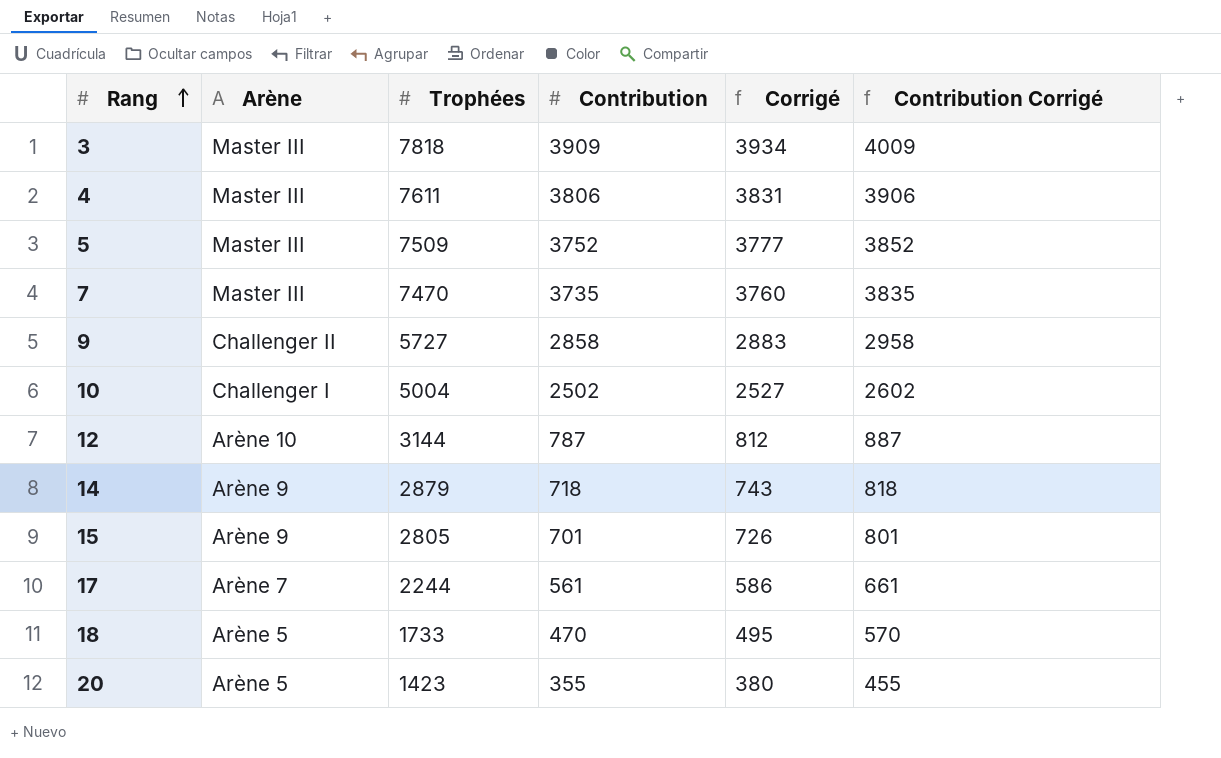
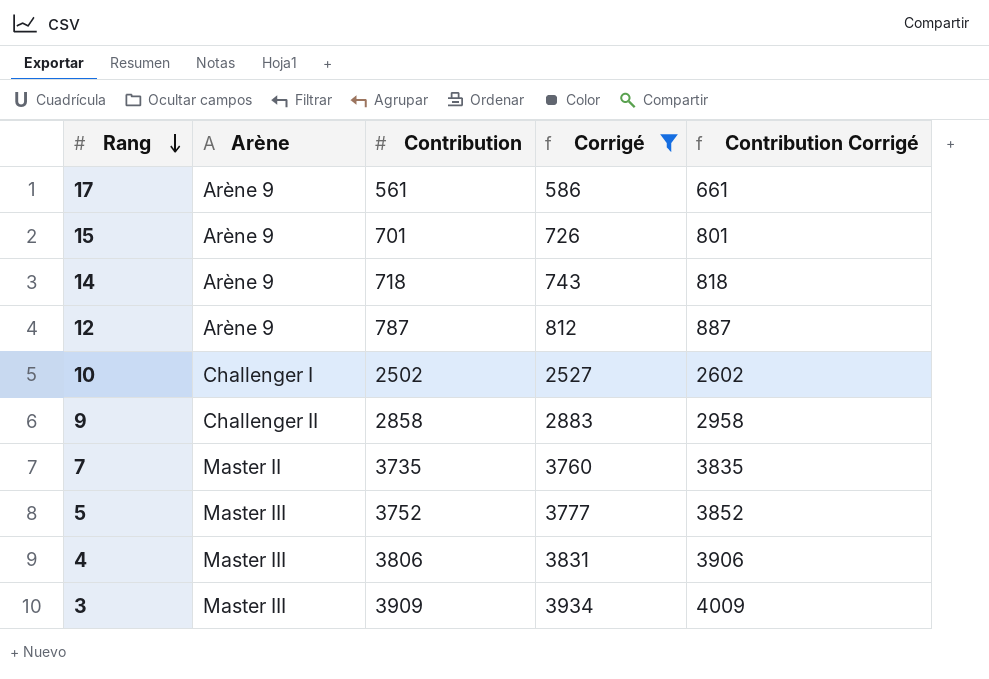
filter: none -> Corrigé >= 586
row order: Rang ascending -> Rang descending
column Trophées | position: 3 -> none
17 | Arène: Arène 7 -> Arène 9
12 | Arène: Arène 10 -> Arène 9
7 | Arène: Master III -> Master II

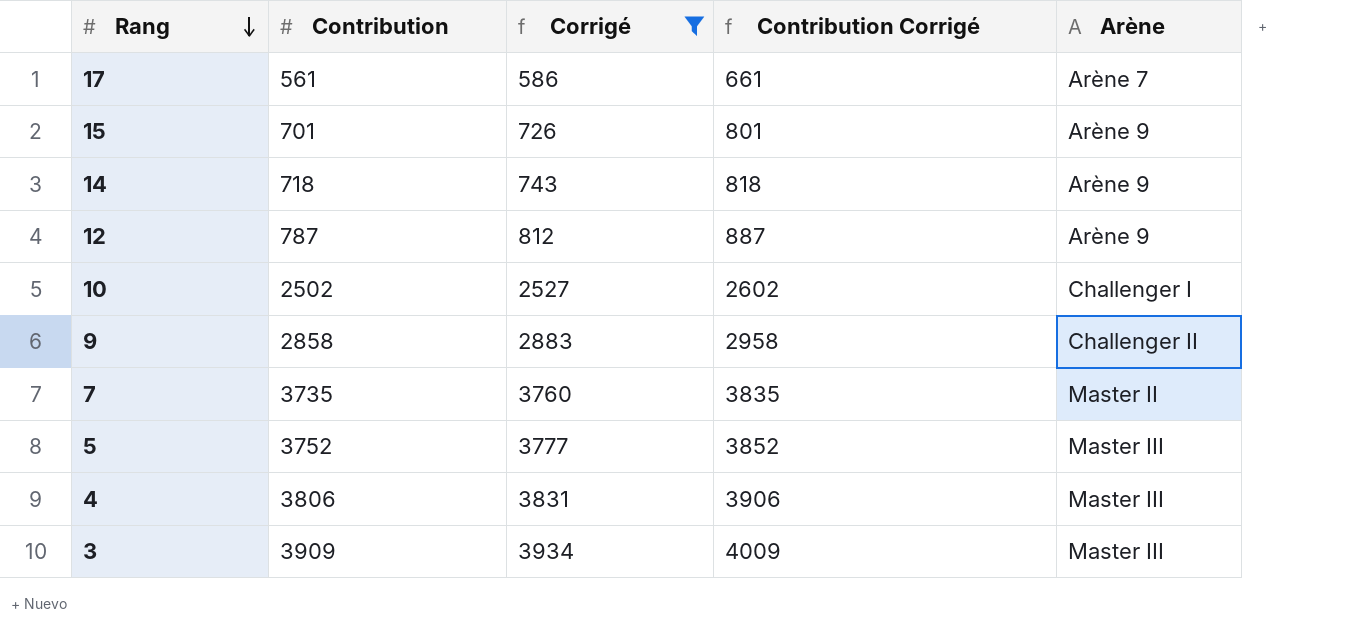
column Arène | position: 2 -> 5
17 | Arène: Arène 9 -> Arène 7

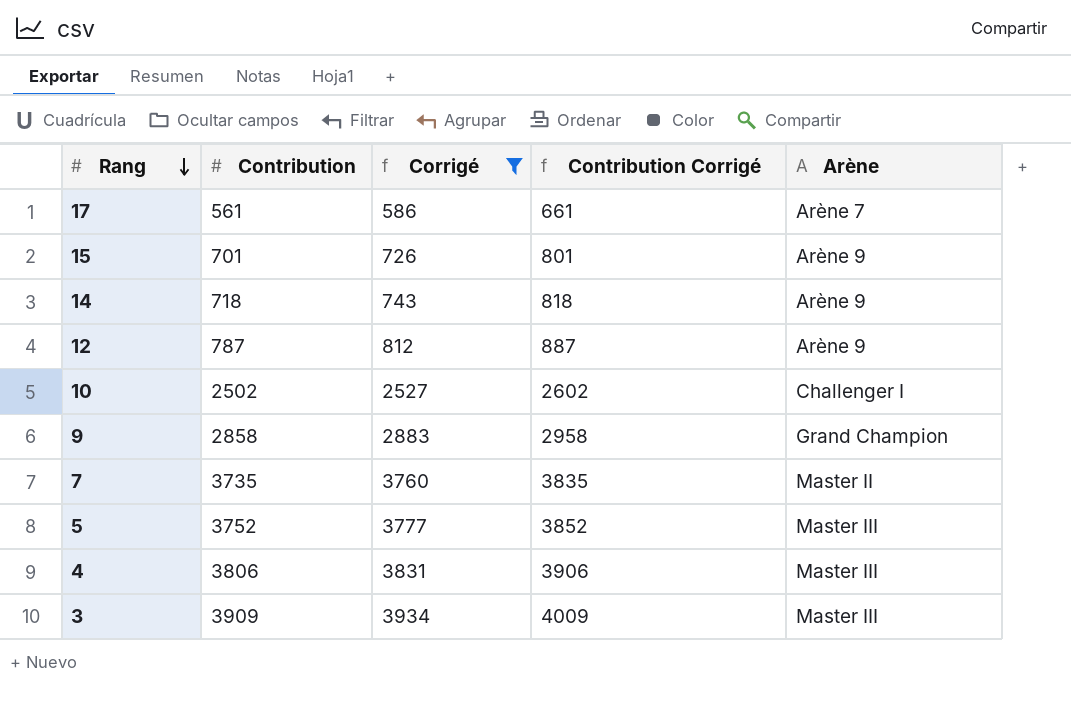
9 | Arène: Challenger II -> Grand Champion

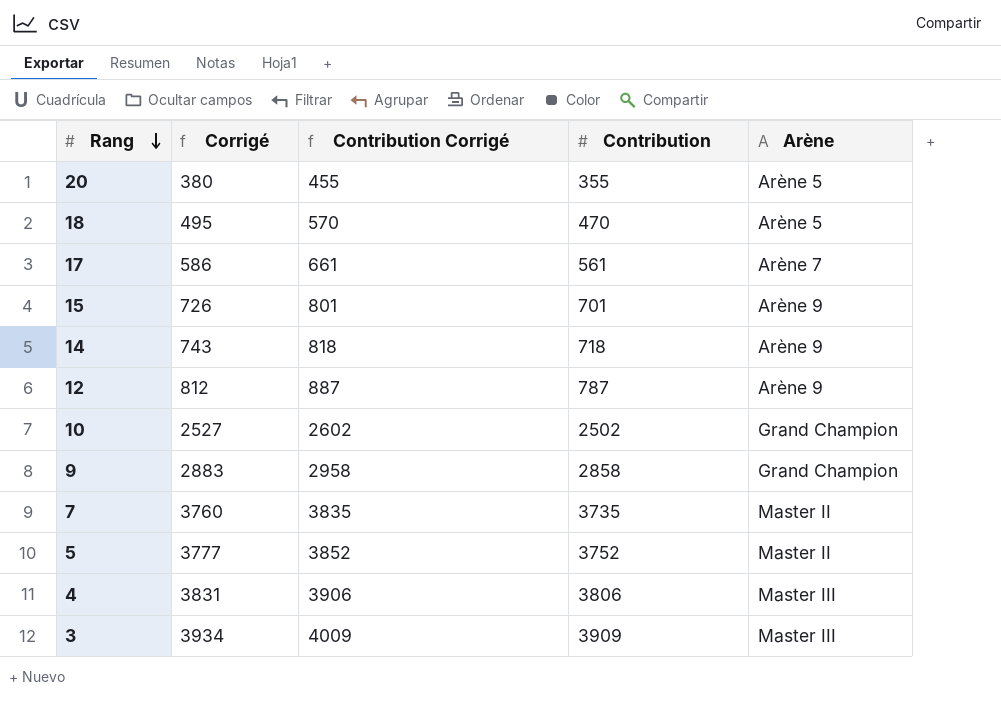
filter: Corrigé >= 586 -> none
column Contribution | position: 2 -> 4
10 | Arène: Challenger I -> Grand Champion
5 | Arène: Master III -> Master II

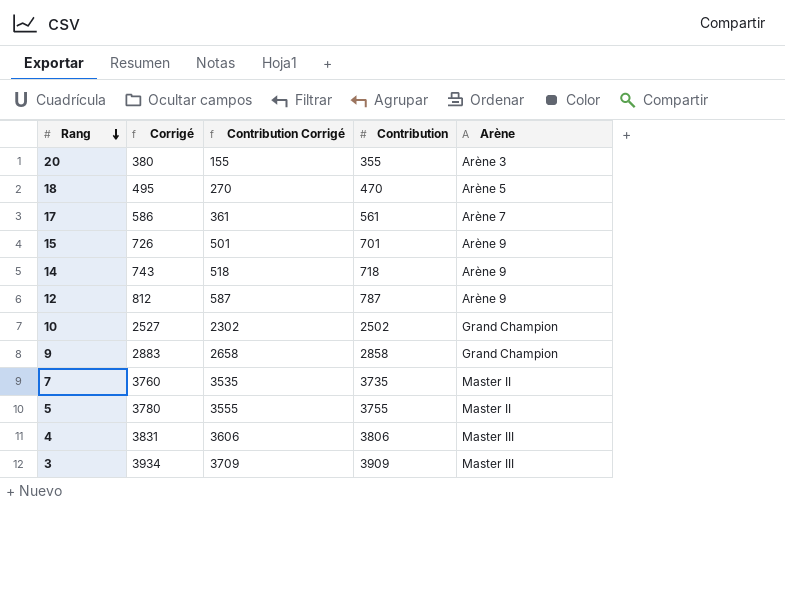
column Contribution Corrigé | formula: [Contribution] + 100 -> [Contribution] - 200
20 | Arène: Arène 5 -> Arène 3
5 | Corrigé: 3777 -> 3780
5 | Contribution: 3752 -> 3755

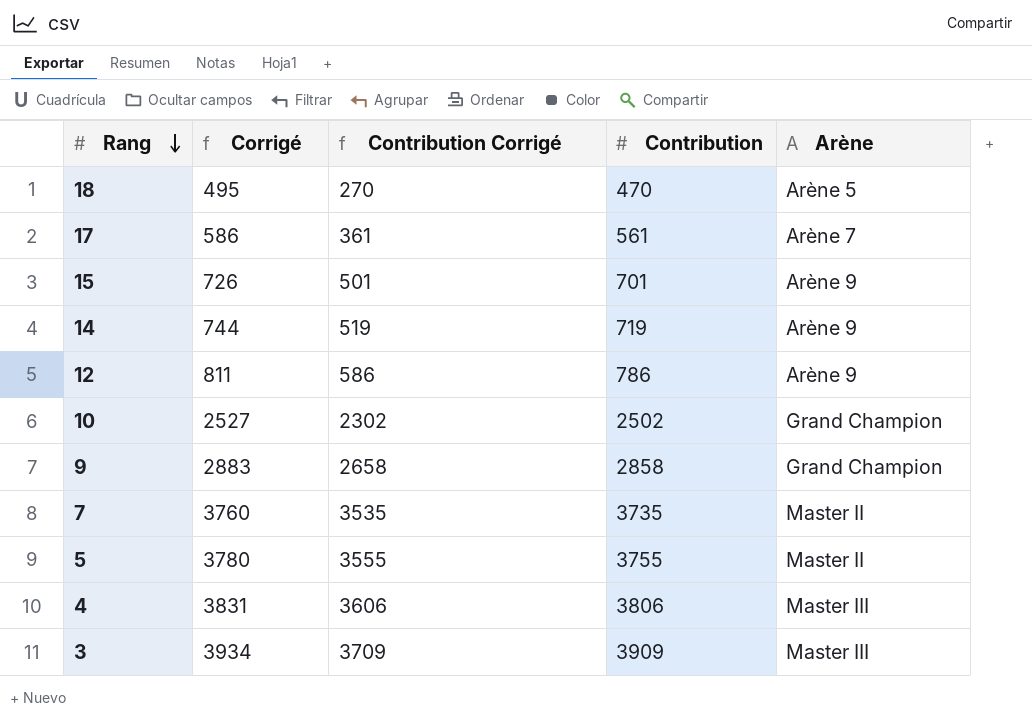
row 20: 380 | 155 | 355 | Arène 3 -> none
14 | Corrigé: 743 -> 744
14 | Contribution Corrigé: 518 -> 519
14 | Contribution: 718 -> 719
12 | Corrigé: 812 -> 811
12 | Contribution Corrigé: 587 -> 586
12 | Contribution: 787 -> 786

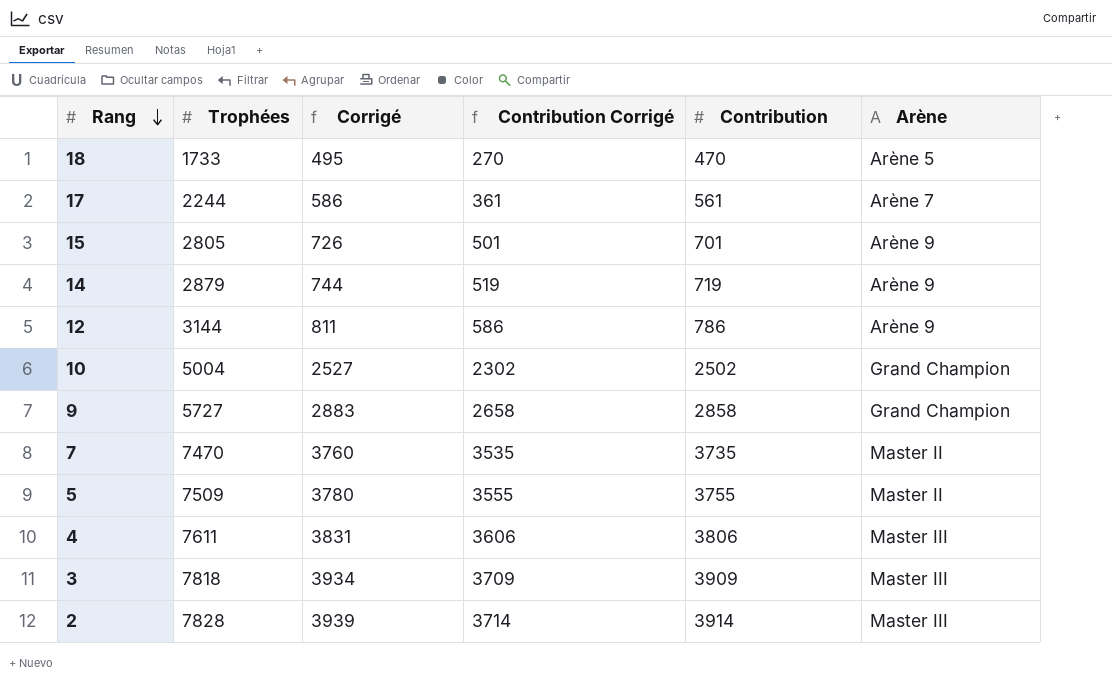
column Trophées | position: none -> 2
row 2: none -> 7828 | 3939 | 3714 | 3914 | Master III

